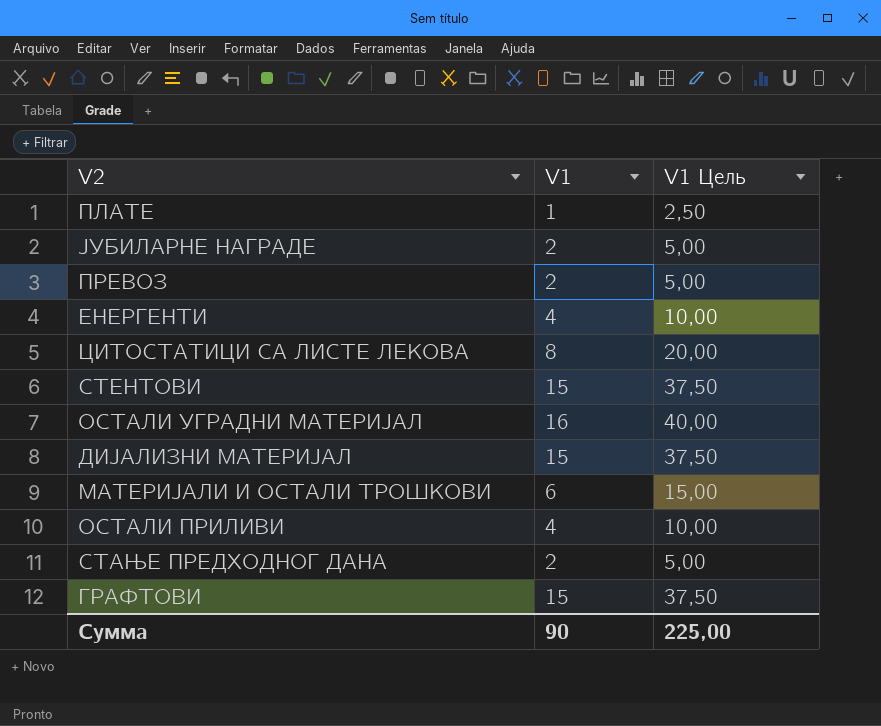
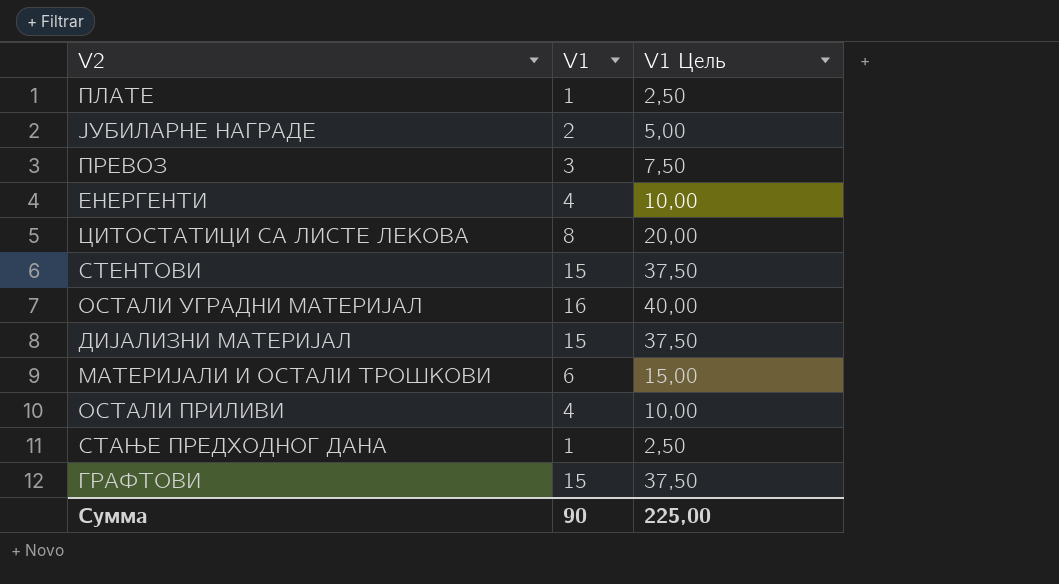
ПРЕВОЗ | V1: 2 -> 3
ПРЕВОЗ | V1 Цель: 5,00 -> 7,50
СТАЊЕ ПРЕДХОДНОГ ДАНА | V1: 2 -> 1
СТАЊЕ ПРЕДХОДНОГ ДАНА | V1 Цель: 5,00 -> 2,50

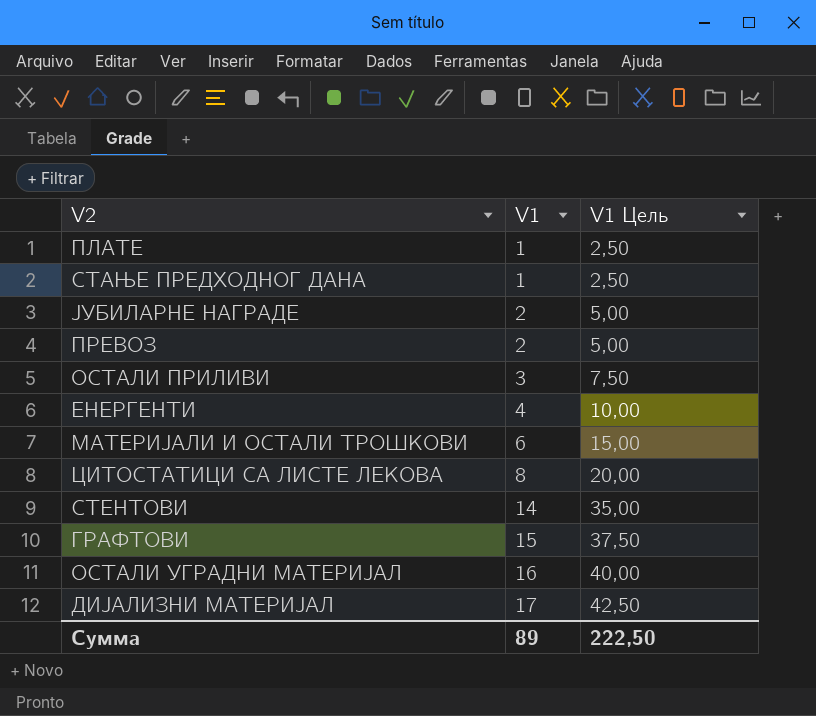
row order: none -> V1 ascending
ПРЕВОЗ | V1: 3 -> 2
ПРЕВОЗ | V1 Цель: 7,50 -> 5,00
ОСТАЛИ ПРИЛИВИ | V1: 4 -> 3
ОСТАЛИ ПРИЛИВИ | V1 Цель: 10,00 -> 7,50
СТЕНТОВИ | V1: 15 -> 14
СТЕНТОВИ | V1 Цель: 37,50 -> 35,00
ДИЈАЛИЗНИ МАТЕРИЈАЛ | V1: 15 -> 17
ДИЈАЛИЗНИ МАТЕРИЈАЛ | V1 Цель: 37,50 -> 42,50
Сумма | V1: 90 -> 89
Сумма | V1 Цель: 225,00 -> 222,50

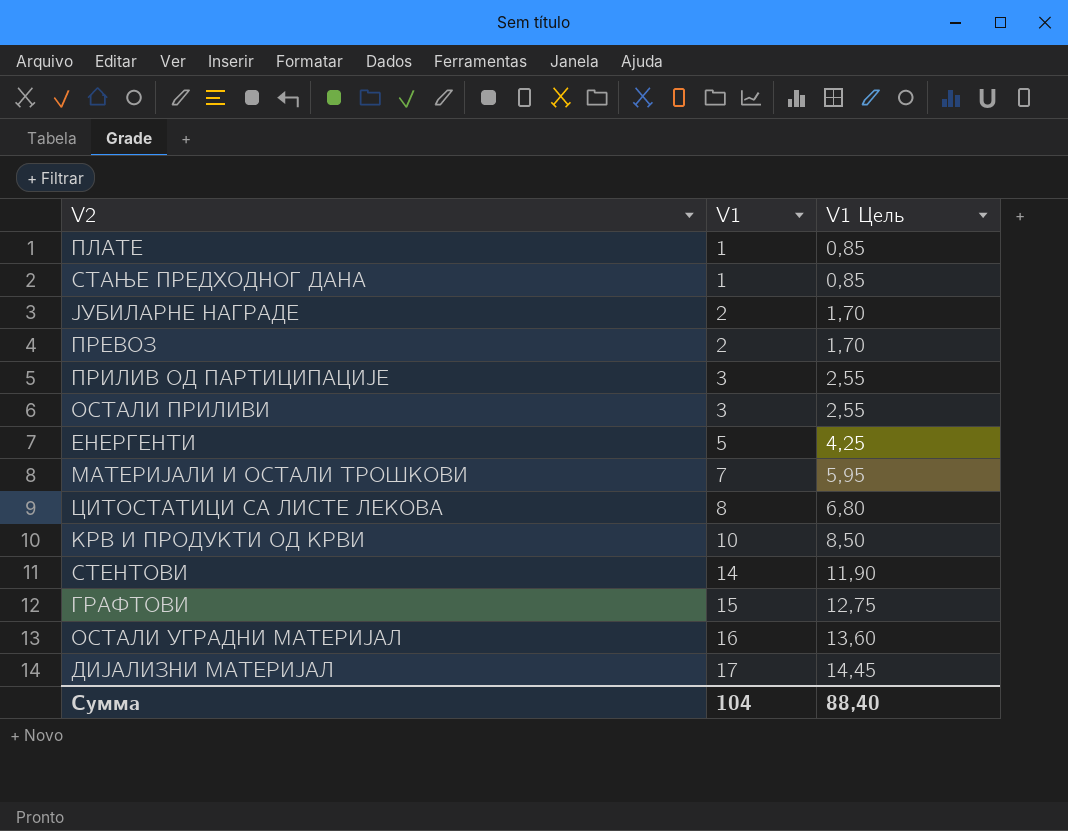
column V1 Цель | formula: [V1] * 2,5 -> [V1] * 0,85
row ПРИЛИВ ОД ПАРТИЦИПАЦИЈЕ: none -> 3 | 2,55
ЕНЕРГЕНТИ | V1: 4 -> 5
МАТЕРИЈАЛИ И ОСТАЛИ ТРОШКОВИ | V1: 6 -> 7
row КРВ И ПРОДУКТИ ОД КРВИ: none -> 10 | 8,50
Сумма | V1: 89 -> 104
Сумма | V1 Цель: 222,50 -> 88,40

